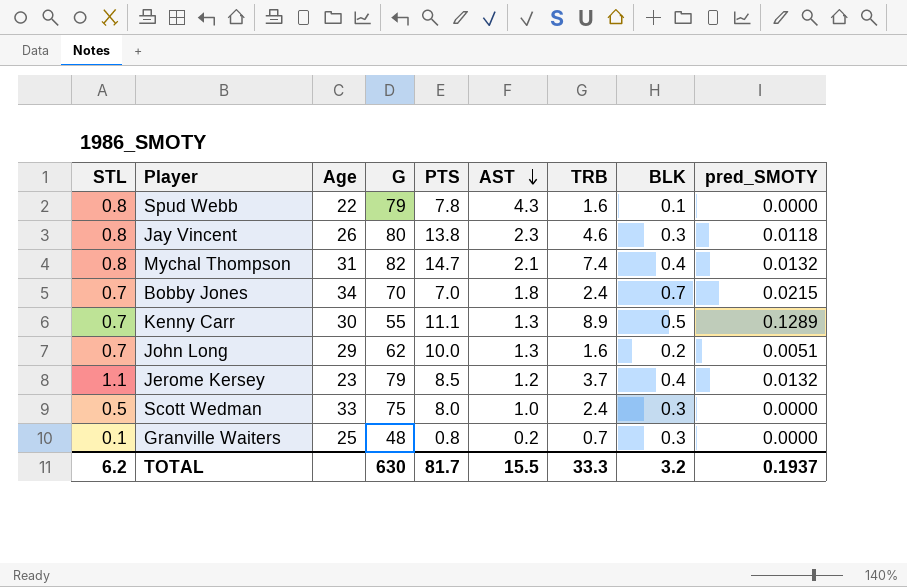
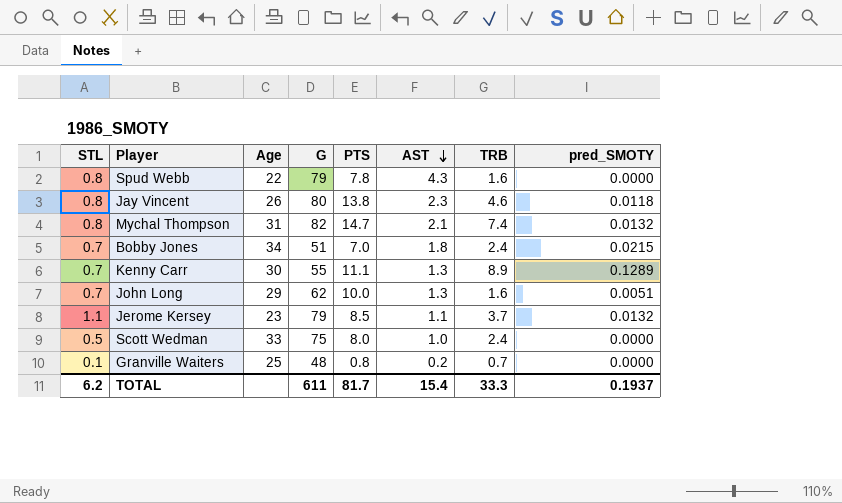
column BLK | position: 8 -> none
Bobby Jones | G: 70 -> 51
Jerome Kersey | AST: 1.2 -> 1.1
TOTAL | G: 630 -> 611
TOTAL | AST: 15.5 -> 15.4

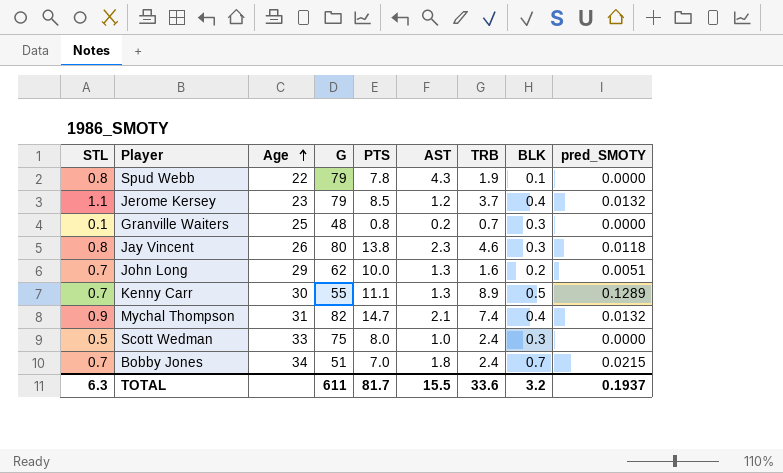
row order: AST descending -> Age ascending
column BLK | position: none -> 8
Spud Webb | TRB: 1.6 -> 1.9
Jerome Kersey | AST: 1.1 -> 1.2
Mychal Thompson | STL: 0.8 -> 0.9
TOTAL | STL: 6.2 -> 6.3
TOTAL | AST: 15.4 -> 15.5
TOTAL | TRB: 33.3 -> 33.6

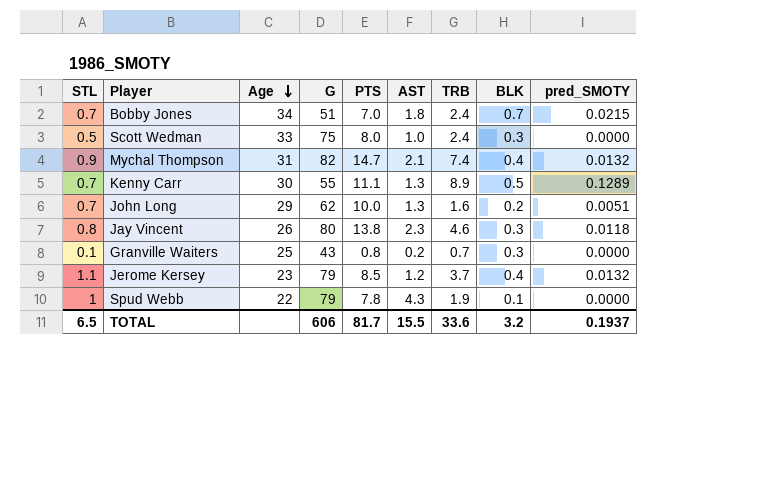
row order: Age ascending -> Age descending
Granville Waiters | G: 48 -> 43
Spud Webb | STL: 0.8 -> 1
TOTAL | STL: 6.3 -> 6.5
TOTAL | G: 611 -> 606

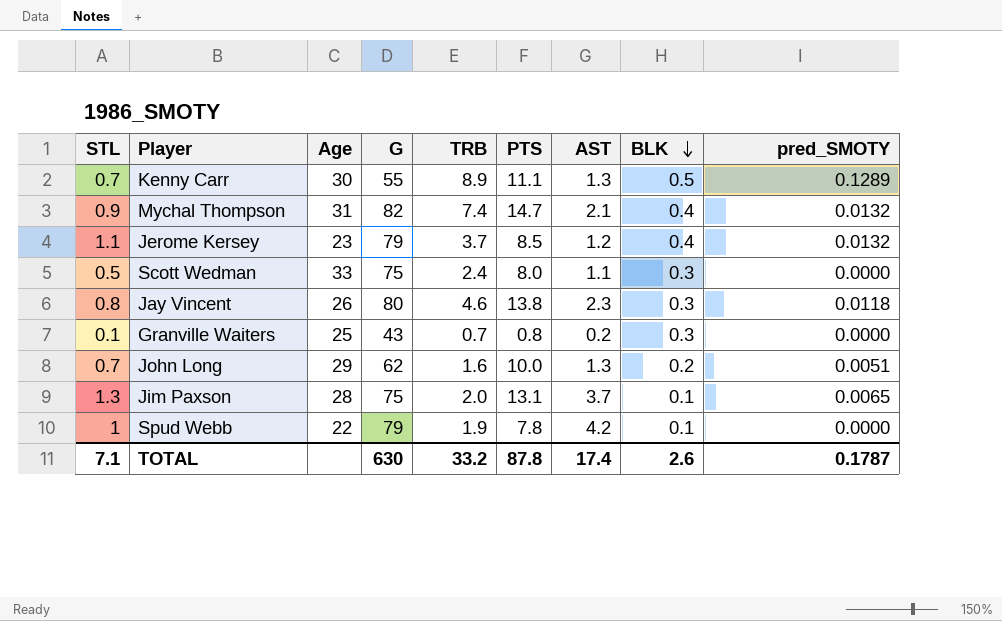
row order: Age descending -> BLK descending
column TRB | position: 7 -> 5
row Bobby Jones: 0.7 | 34 | 51 | 7.0 | 1.8 | 2.4 | 0.7 | 0.0215 -> none
Scott Wedman | AST: 1.0 -> 1.1
row Jim Paxson: none -> 1.3 | 28 | 75 | 2.0 | 13.1 | 3.7 | 0.1 | 0.0065
Spud Webb | AST: 4.3 -> 4.2
TOTAL | STL: 6.5 -> 7.1
TOTAL | G: 606 -> 630
TOTAL | TRB: 33.6 -> 33.2
TOTAL | PTS: 81.7 -> 87.8
TOTAL | AST: 15.5 -> 17.4
TOTAL | BLK: 3.2 -> 2.6
TOTAL | pred_SMOTY: 0.1937 -> 0.1787

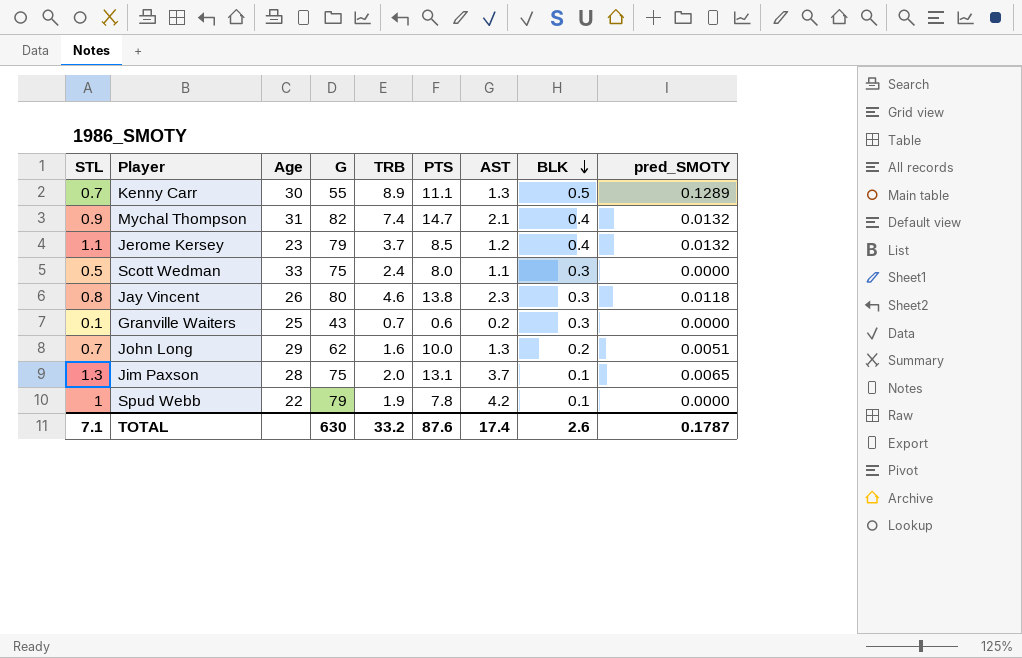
Granville Waiters | PTS: 0.8 -> 0.6
TOTAL | PTS: 87.8 -> 87.6

